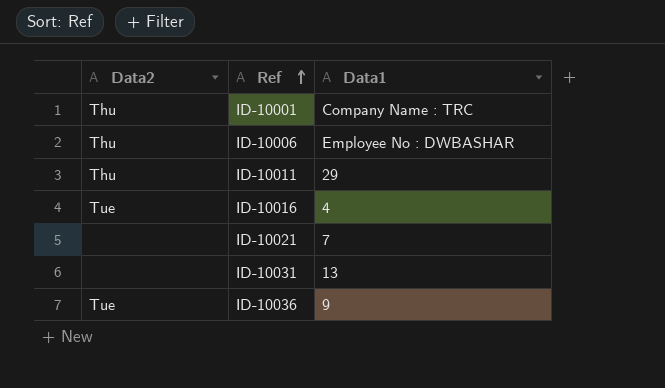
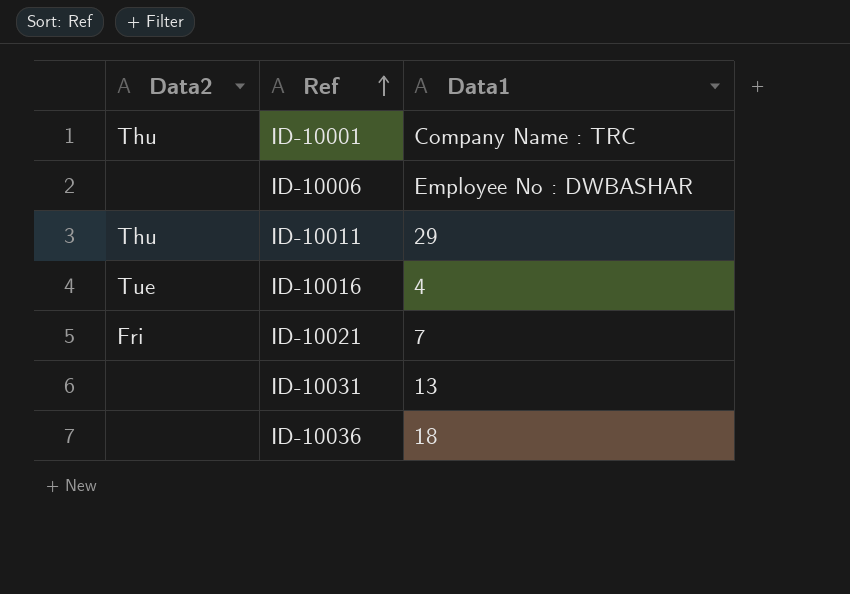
ID-10006 | Data2: Thu -> none
ID-10021 | Data2: none -> Fri
ID-10036 | Data2: Tue -> none
ID-10036 | Data1: 9 -> 18

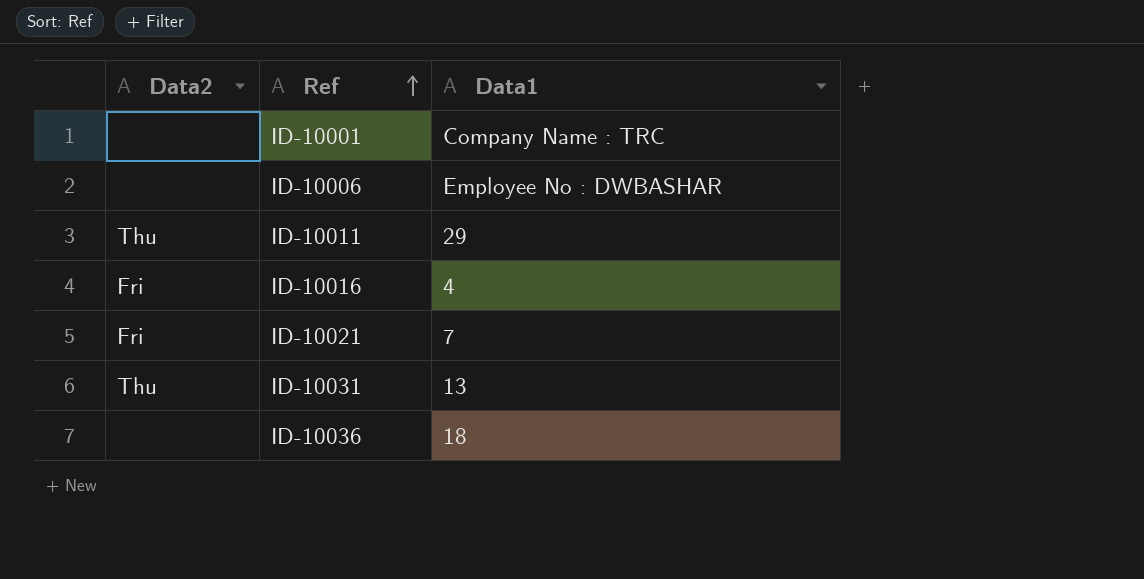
ID-10001 | Data2: Thu -> none
ID-10016 | Data2: Tue -> Fri
ID-10031 | Data2: none -> Thu

